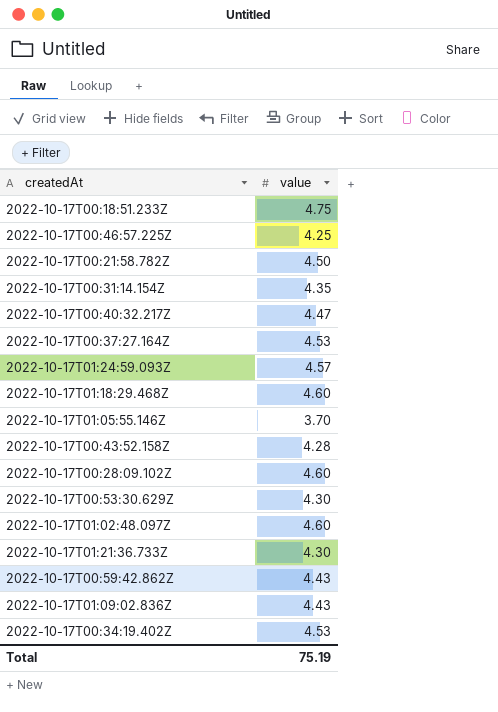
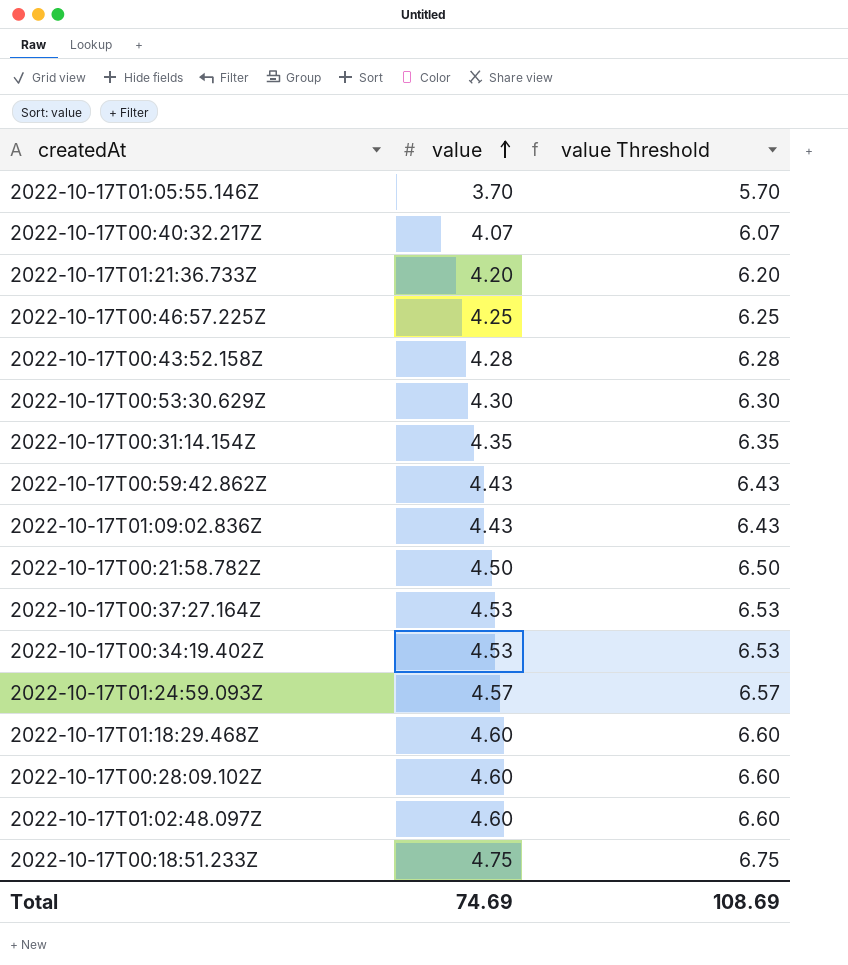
row order: none -> value ascending
column value Threshold | formula: none -> [value] + 2
2022-10-17T00:40:32.217Z | value: 4.47 -> 4.07
2022-10-17T01:21:36.733Z | value: 4.30 -> 4.20
Total | value: 75.19 -> 74.69

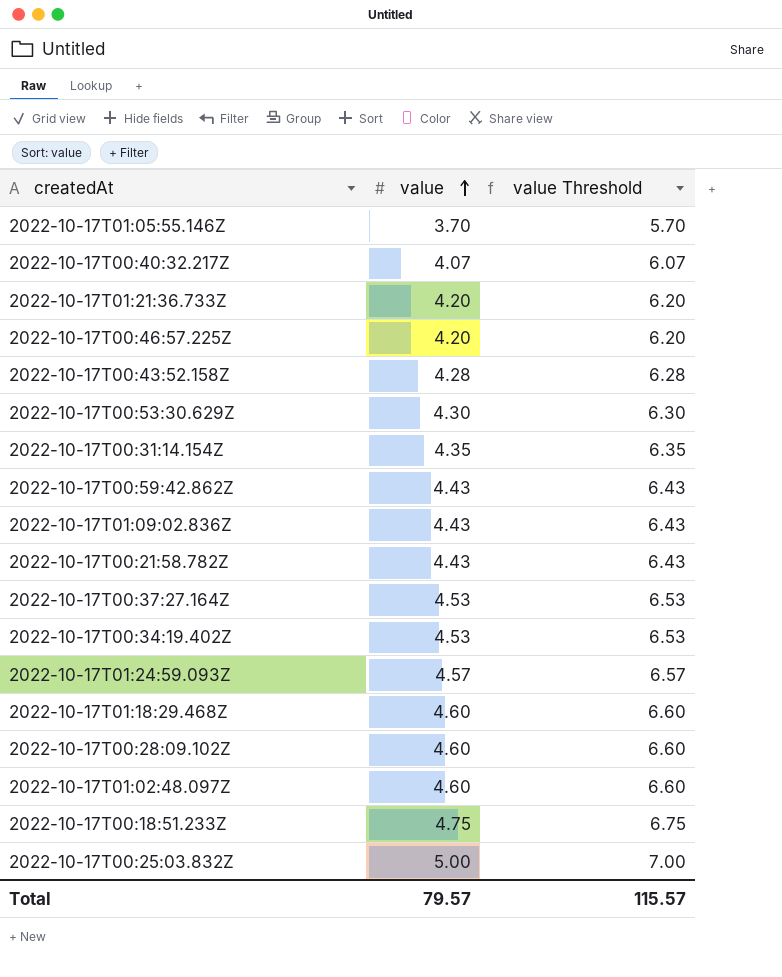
2022-10-17T00:46:57.225Z | value: 4.25 -> 4.20
2022-10-17T00:46:57.225Z | value Threshold: 6.25 -> 6.20
2022-10-17T00:21:58.782Z | value: 4.50 -> 4.43
2022-10-17T00:21:58.782Z | value Threshold: 6.50 -> 6.43
row 2022-10-17T00:25:03.832Z: none -> 5.00 | 7.00
Total | value: 74.69 -> 79.57
Total | value Threshold: 108.69 -> 115.57

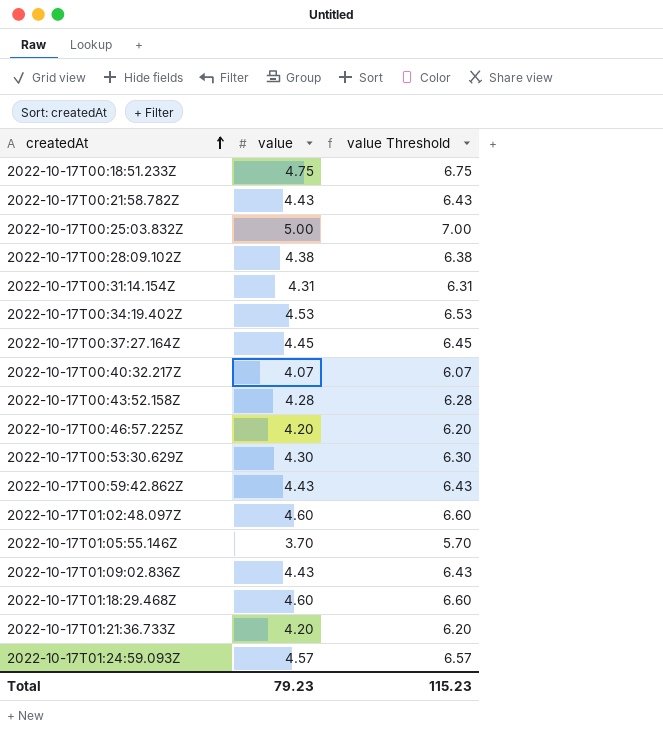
row order: value ascending -> createdAt ascending
2022-10-17T00:28:09.102Z | value: 4.60 -> 4.38
2022-10-17T00:28:09.102Z | value Threshold: 6.60 -> 6.38
2022-10-17T00:31:14.154Z | value: 4.35 -> 4.31
2022-10-17T00:31:14.154Z | value Threshold: 6.35 -> 6.31
2022-10-17T00:37:27.164Z | value: 4.53 -> 4.45
2022-10-17T00:37:27.164Z | value Threshold: 6.53 -> 6.45
Total | value: 79.57 -> 79.23
Total | value Threshold: 115.57 -> 115.23

